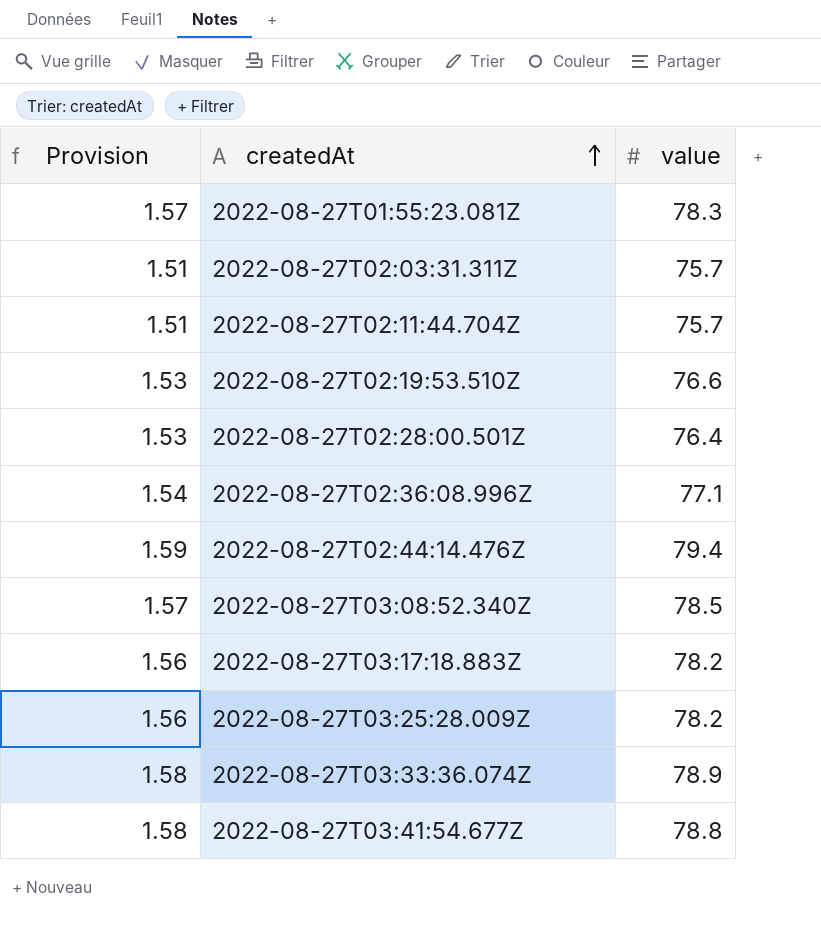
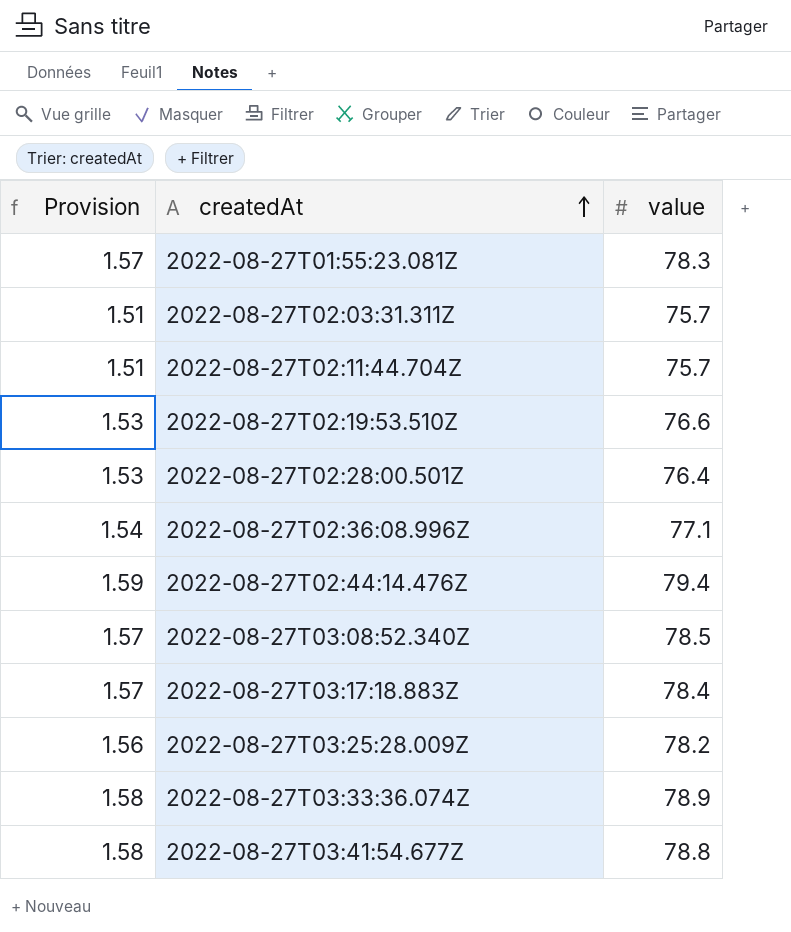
2022-08-27T03:17:18.883Z | Provision: 1.56 -> 1.57
2022-08-27T03:17:18.883Z | value: 78.2 -> 78.4

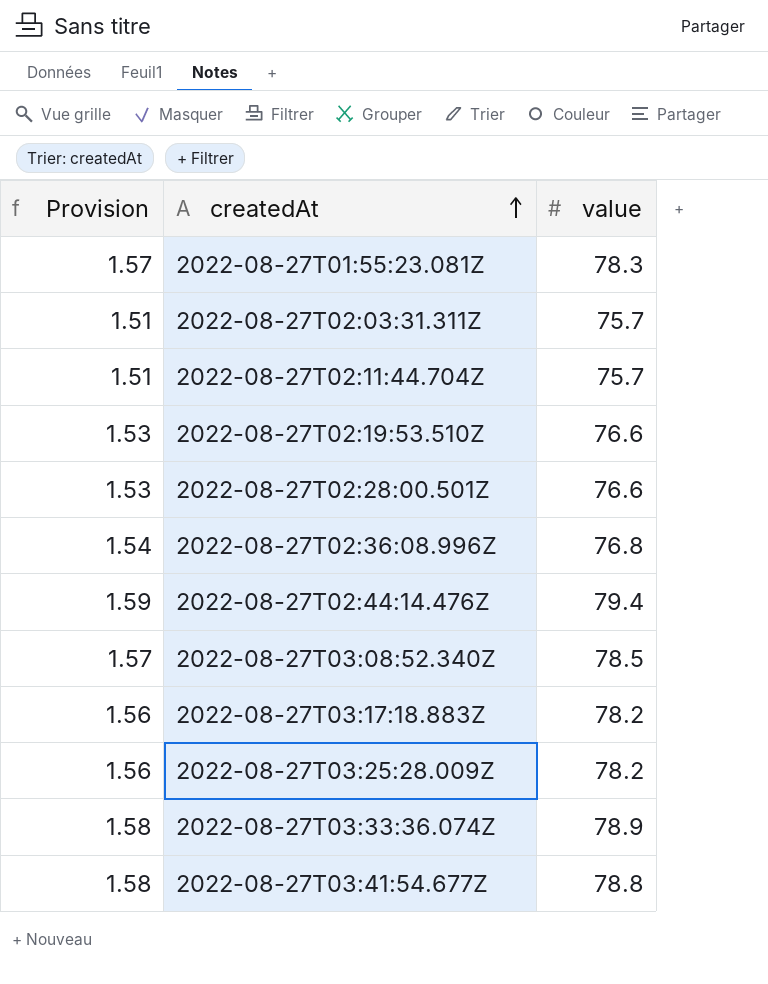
2022-08-27T02:28:00.501Z | value: 76.4 -> 76.6
2022-08-27T02:36:08.996Z | value: 77.1 -> 76.8
2022-08-27T03:17:18.883Z | Provision: 1.57 -> 1.56
2022-08-27T03:17:18.883Z | value: 78.4 -> 78.2

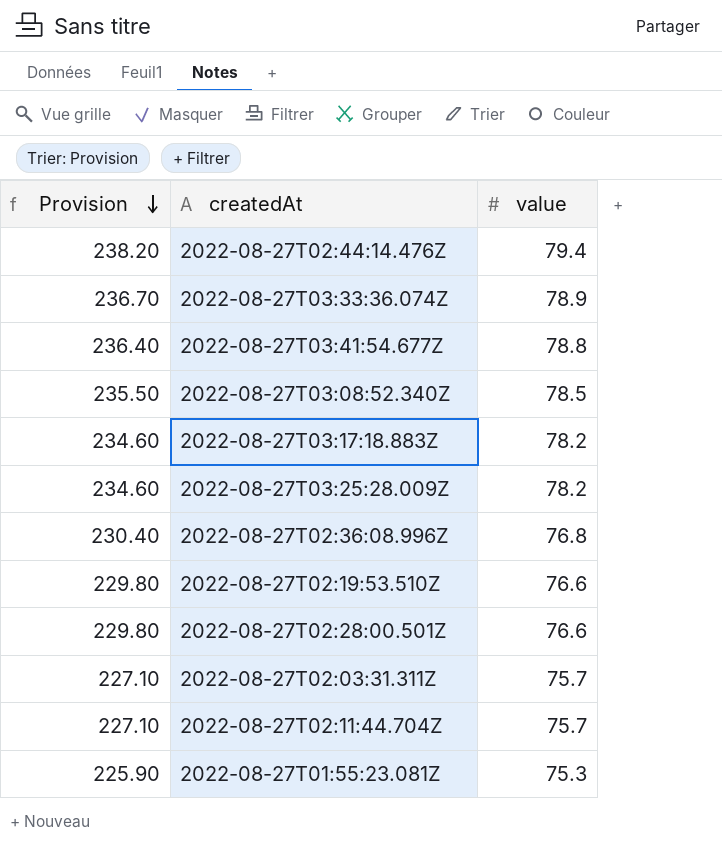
row order: createdAt ascending -> Provision descending
column Provision | formula: [value] * 0.02 -> [value] * 3
2022-08-27T01:55:23.081Z | value: 78.3 -> 75.3

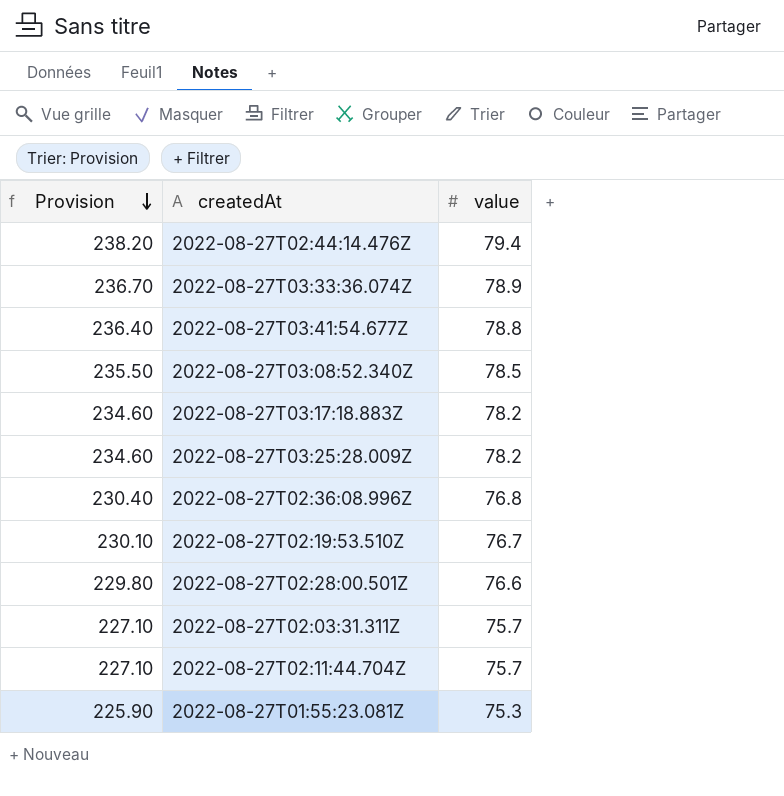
2022-08-27T02:19:53.510Z | Provision: 229.80 -> 230.10
2022-08-27T02:19:53.510Z | value: 76.6 -> 76.7

